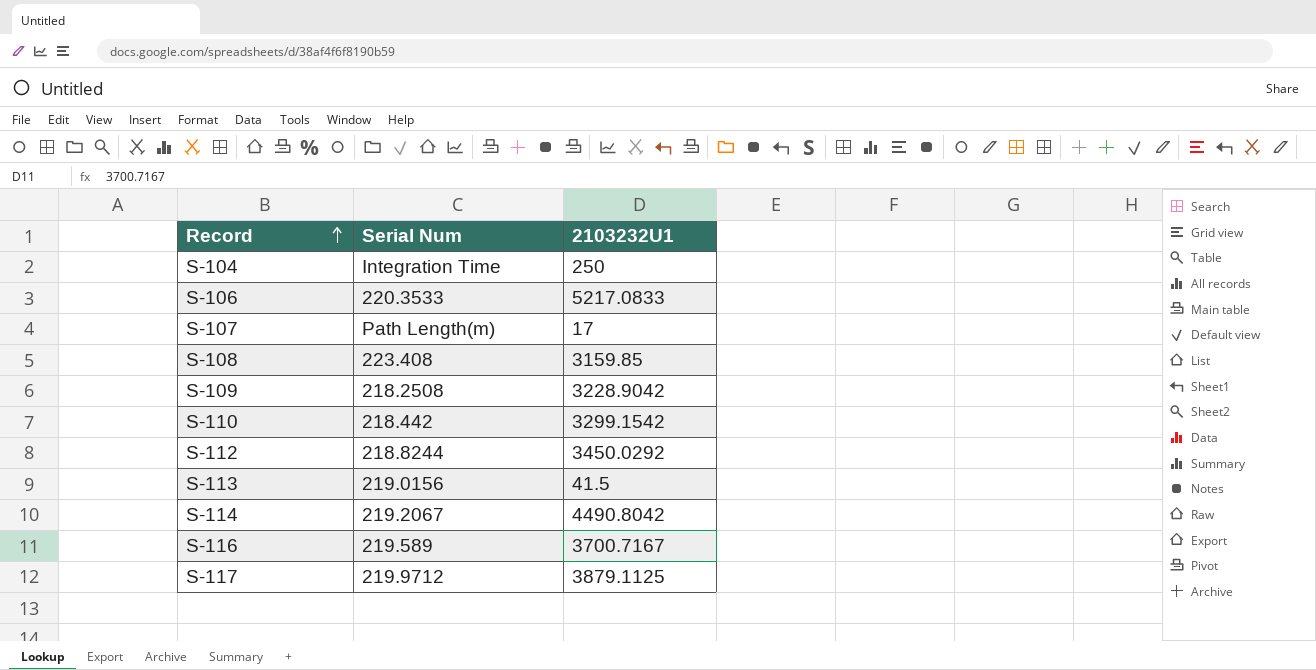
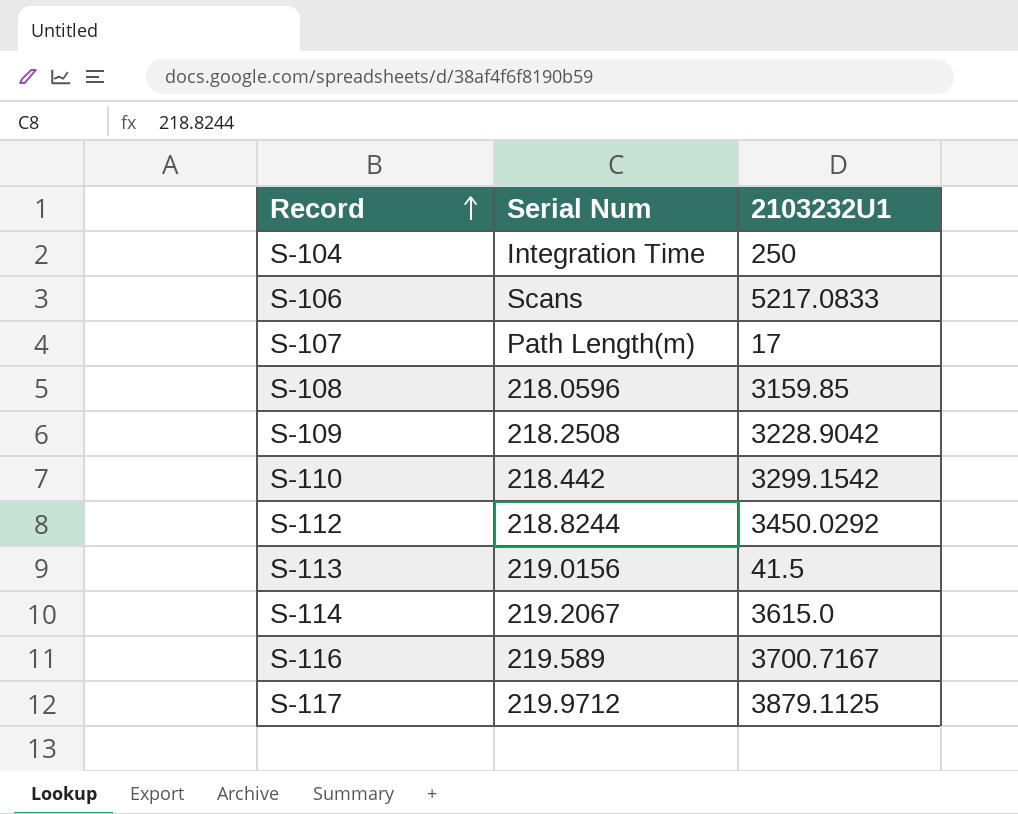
S-106 | Serial Num: 220.3533 -> Scans
S-108 | Serial Num: 223.408 -> 218.0596
S-114 | 2103232U1: 4490.8042 -> 3615.0

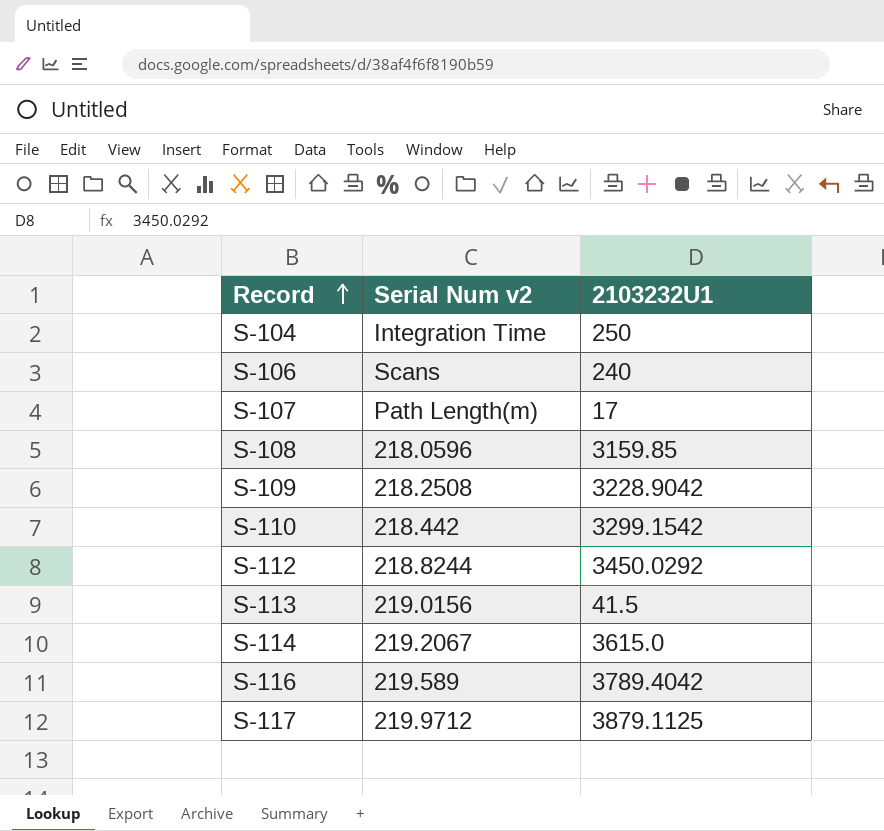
column name: Serial Num -> Serial Num v2
S-106 | 2103232U1: 5217.0833 -> 240
S-116 | 2103232U1: 3700.7167 -> 3789.4042

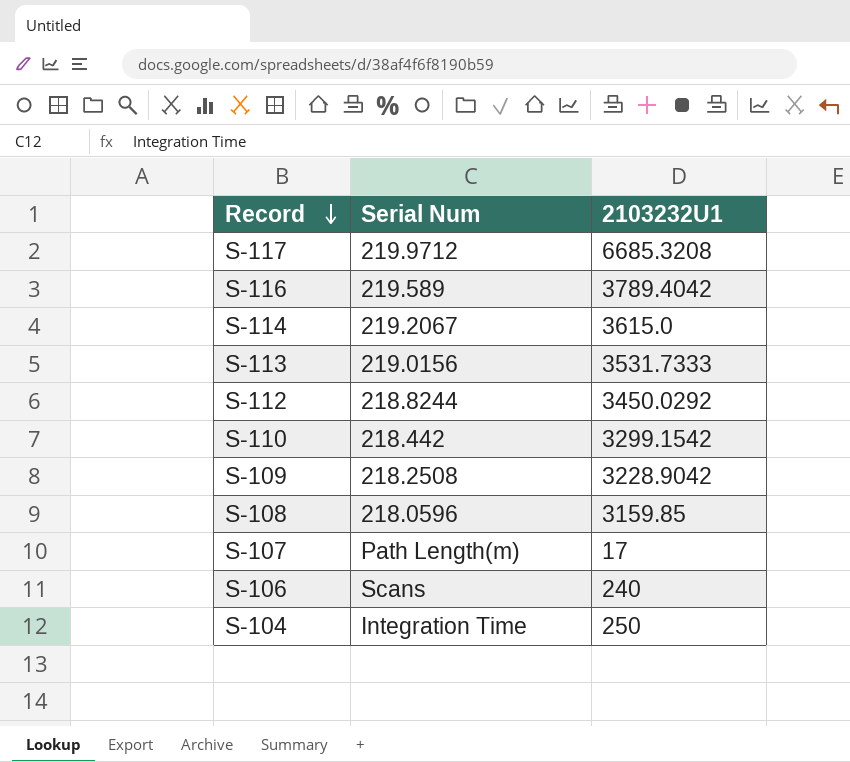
row order: Record ascending -> Record descending
column name: Serial Num v2 -> Serial Num
S-117 | 2103232U1: 3879.1125 -> 6685.3208
S-113 | 2103232U1: 41.5 -> 3531.7333

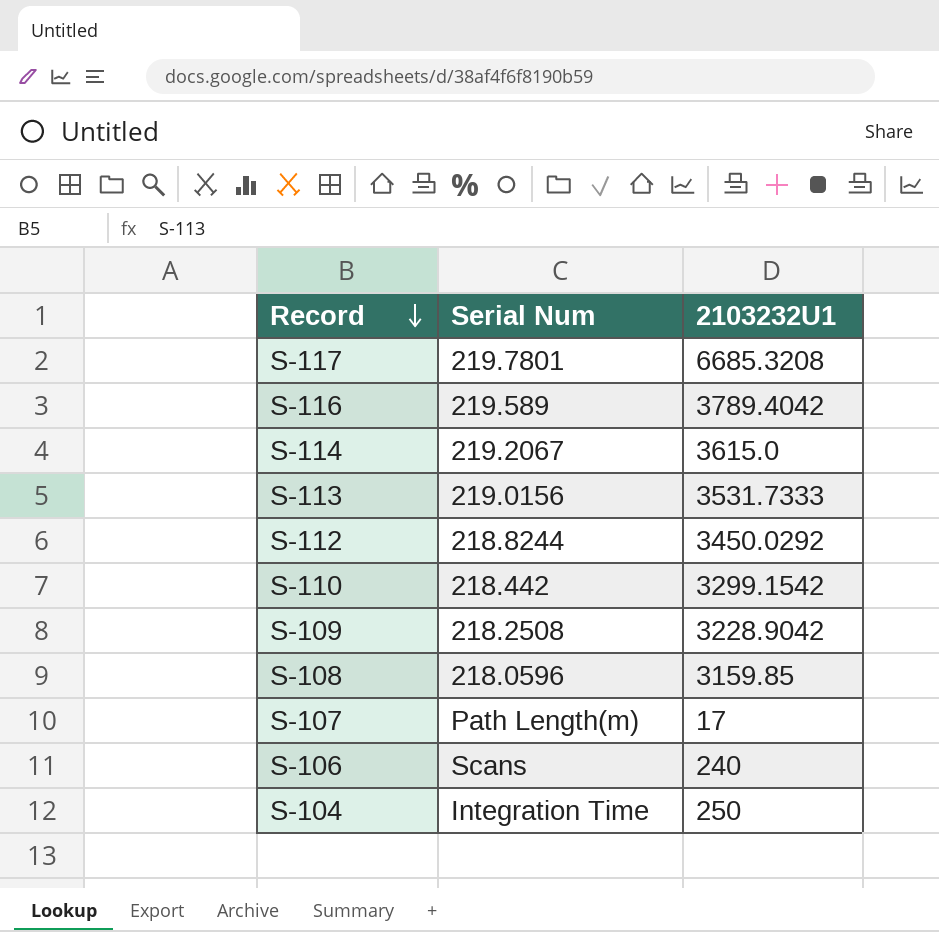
S-117 | Serial Num: 219.9712 -> 219.7801

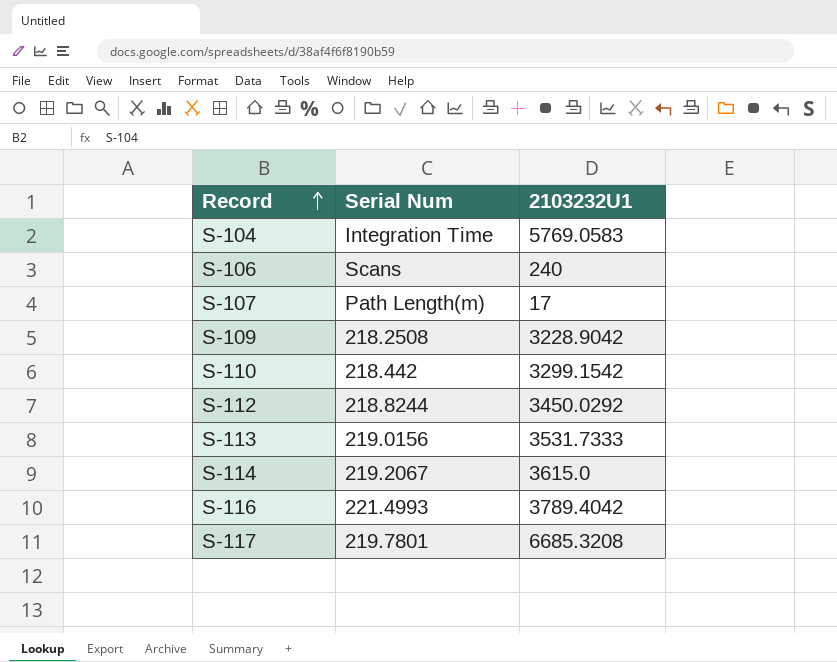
row order: Record descending -> Record ascending
row S-108: 218.0596 | 3159.85 -> none
S-104 | 2103232U1: 250 -> 5769.0583
S-116 | Serial Num: 219.589 -> 221.4993

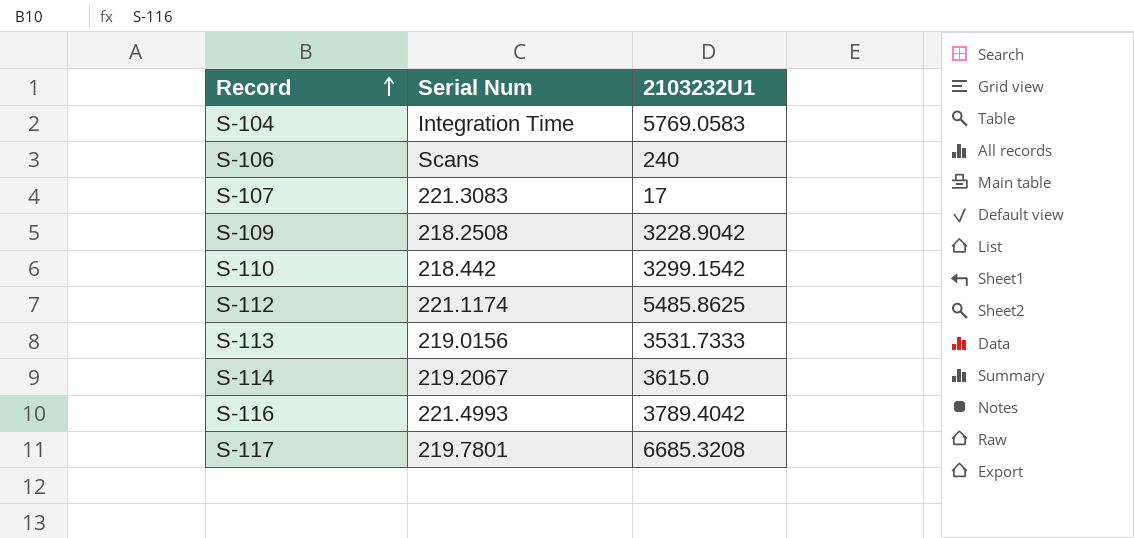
S-107 | Serial Num: Path Length(m) -> 221.3083
S-112 | Serial Num: 218.8244 -> 221.1174
S-112 | 2103232U1: 3450.0292 -> 5485.8625

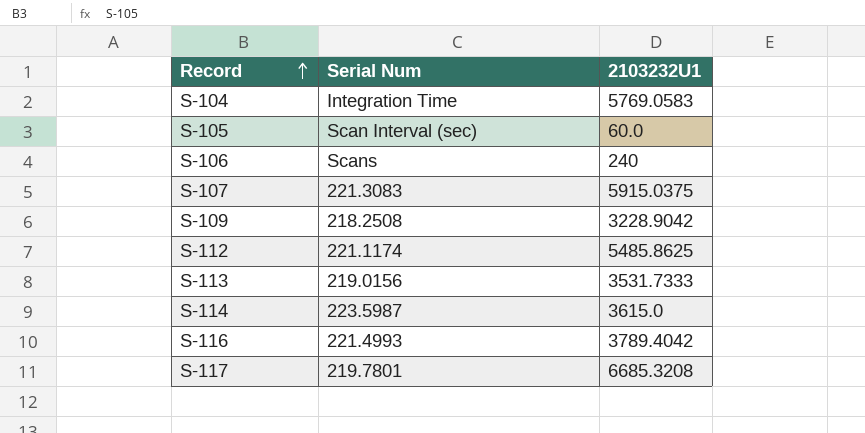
row S-110: 218.442 | 3299.1542 -> none
row S-105: none -> Scan Interval (sec) | 60.0
S-107 | 2103232U1: 17 -> 5915.0375
S-114 | Serial Num: 219.2067 -> 223.5987

